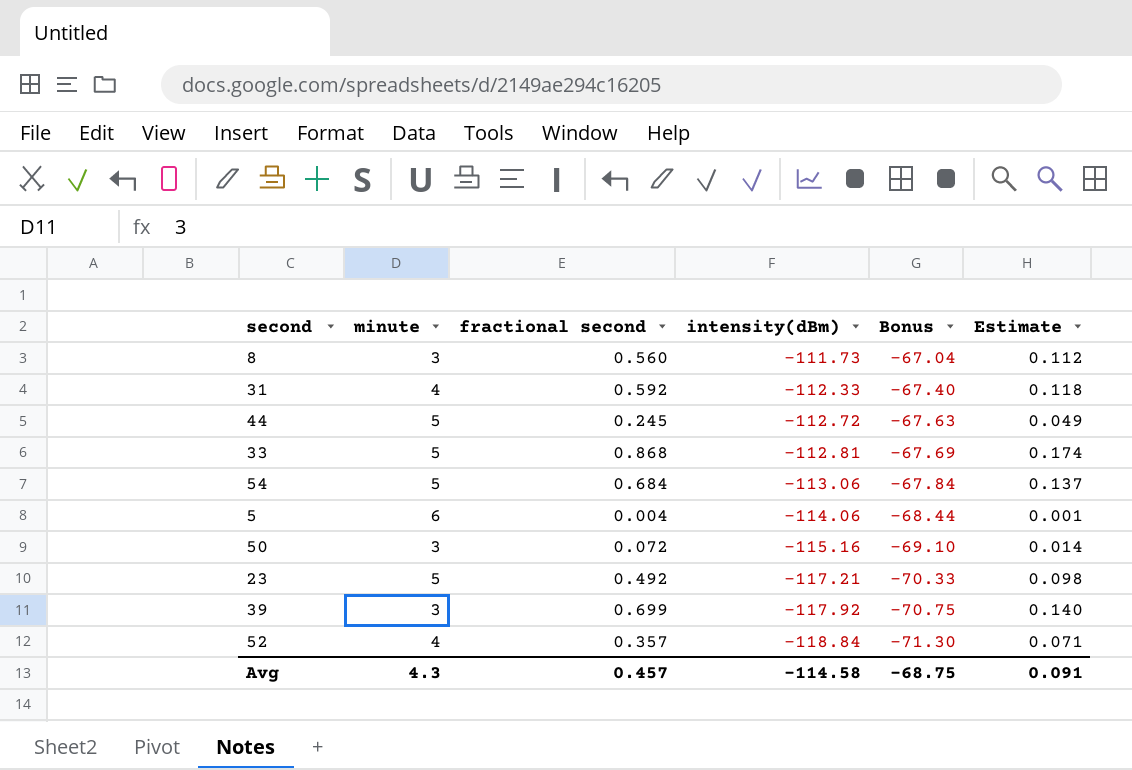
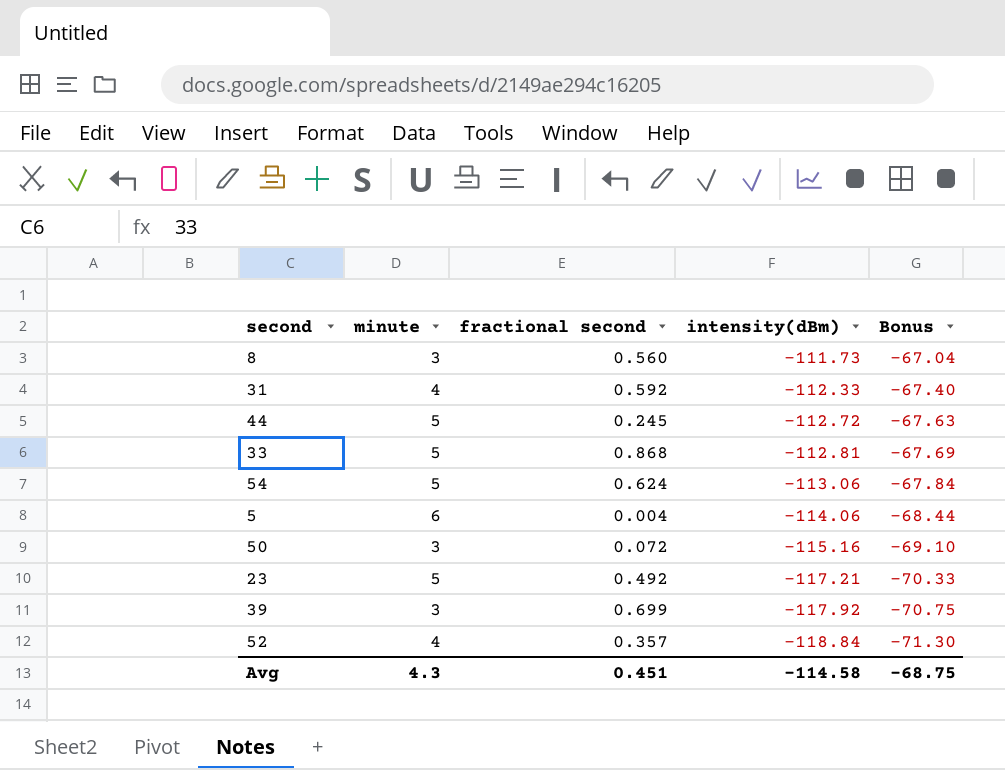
column Estimate | formula: [fractional second] * 0.2 -> none
54 | fractional second: 0.684 -> 0.624
Avg | fractional second: 0.457 -> 0.451

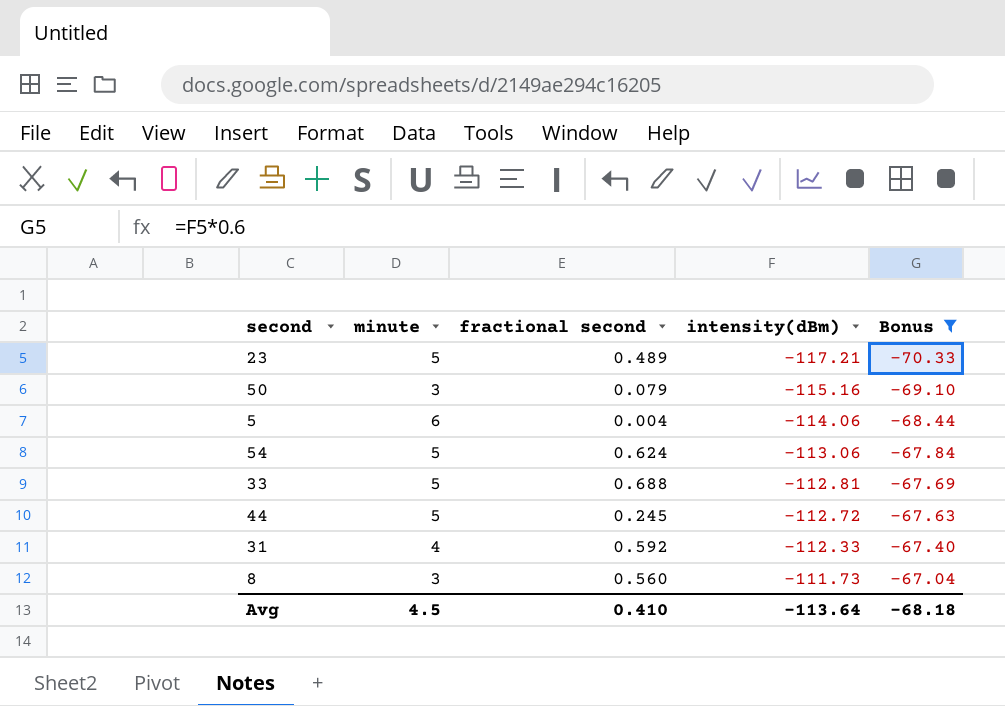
filter: none -> Bonus >= -70.33
row order: intensity(dBm) descending -> intensity(dBm) ascending
23 | fractional second: 0.492 -> 0.489
50 | fractional second: 0.072 -> 0.079
33 | fractional second: 0.868 -> 0.688
Avg | minute: 4.3 -> 4.5
Avg | fractional second: 0.451 -> 0.410
Avg | intensity(dBm): -114.58 -> -113.64
Avg | Bonus: -68.75 -> -68.18

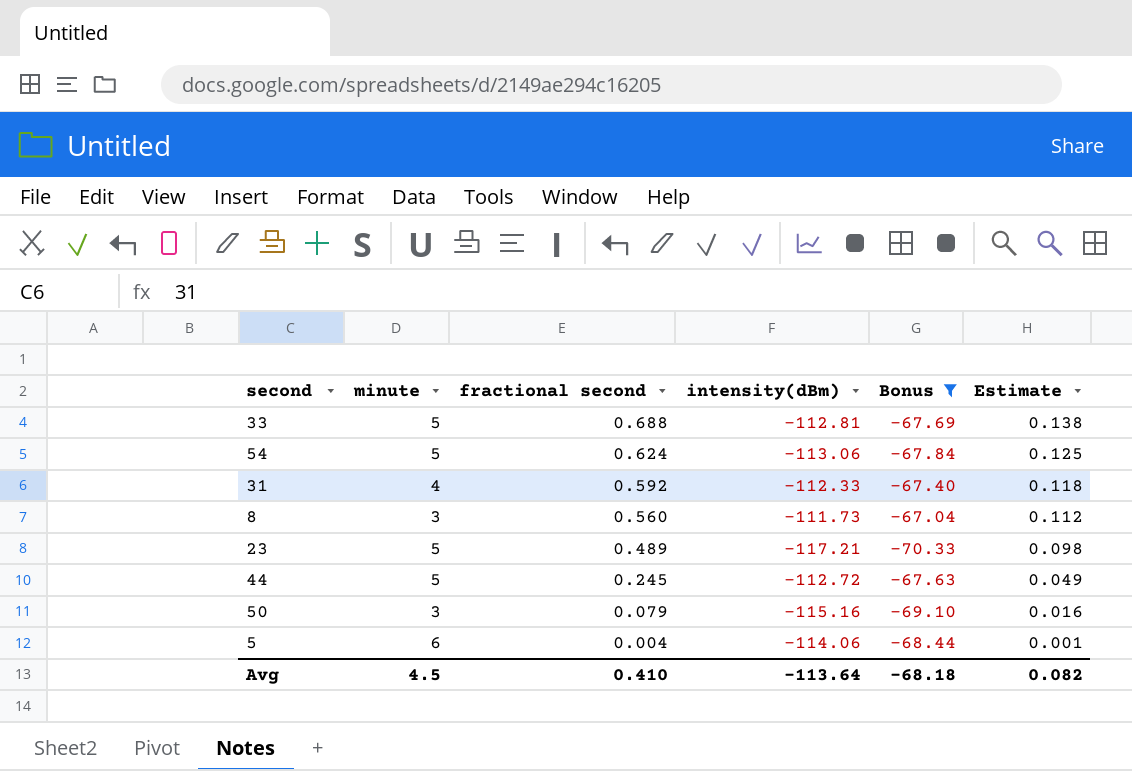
row order: intensity(dBm) ascending -> fractional second descending
column Estimate | formula: none -> [fractional second] * 0.2

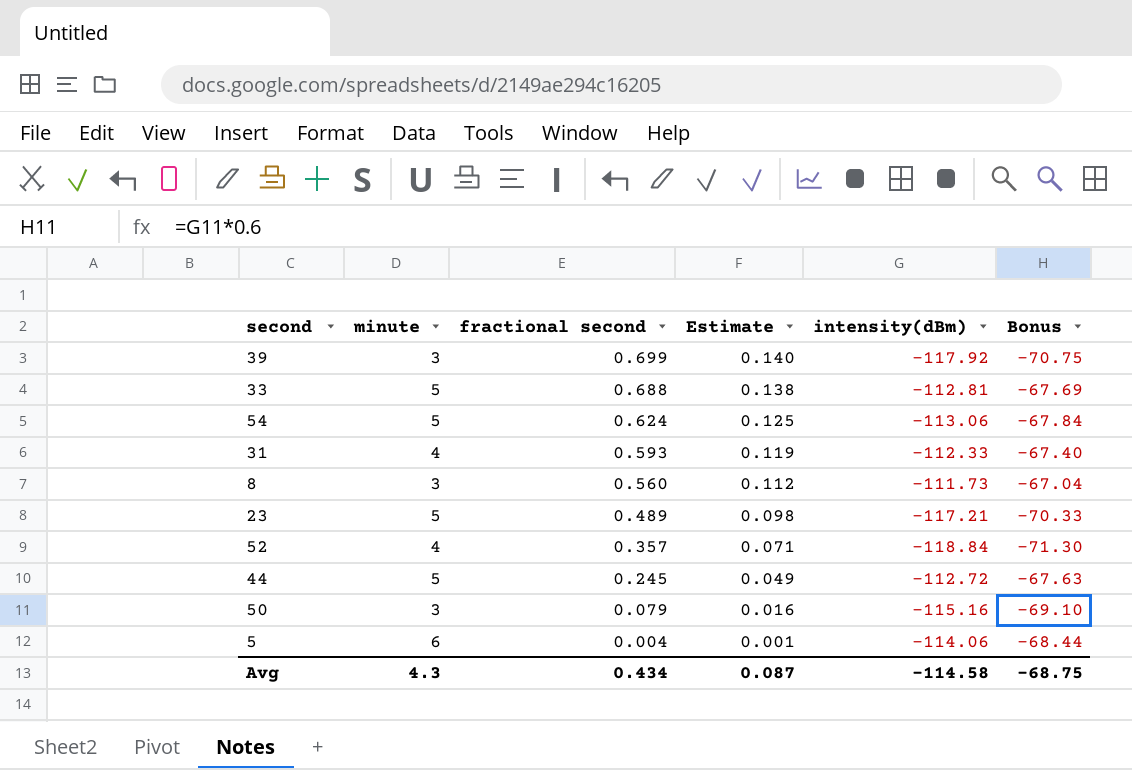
filter: Bonus >= -70.33 -> none
column Estimate | position: 6 -> 4
31 | fractional second: 0.592 -> 0.593
31 | Estimate: 0.118 -> 0.119
Avg | minute: 4.5 -> 4.3
Avg | fractional second: 0.410 -> 0.434
Avg | Estimate: 0.082 -> 0.087
Avg | intensity(dBm): -113.64 -> -114.58
Avg | Bonus: -68.18 -> -68.75

